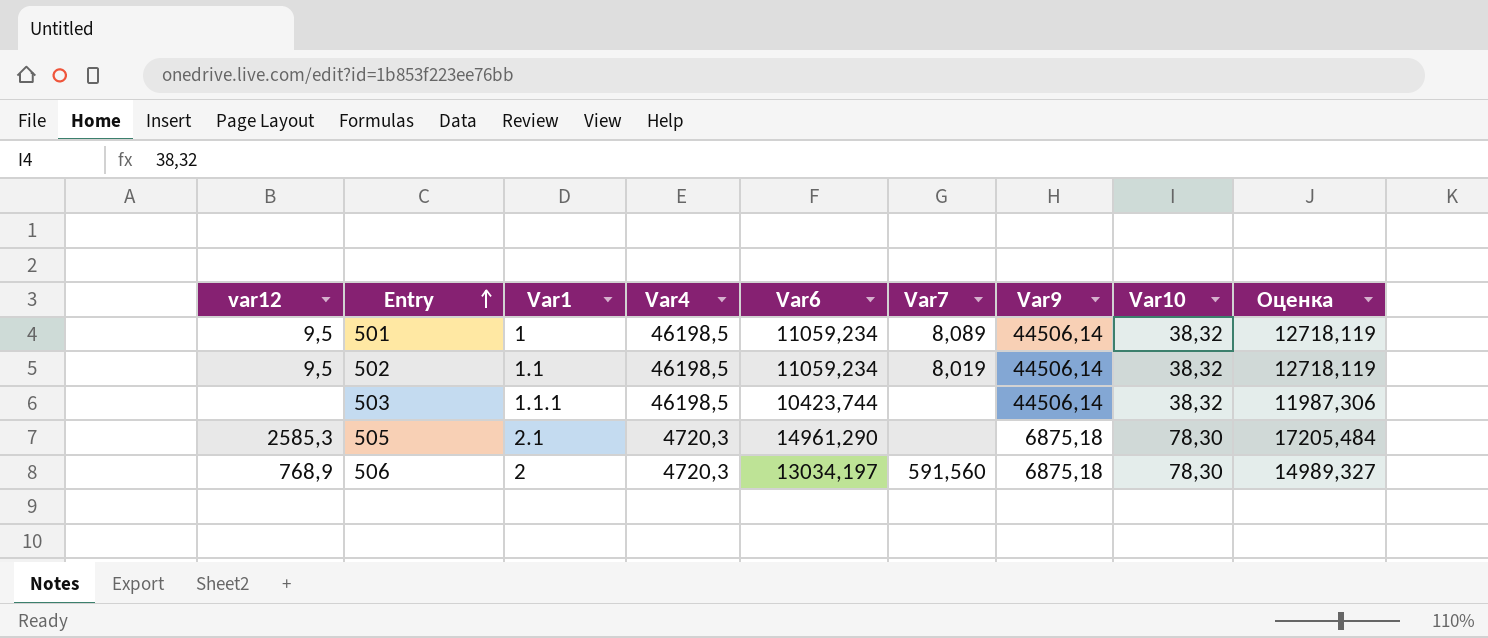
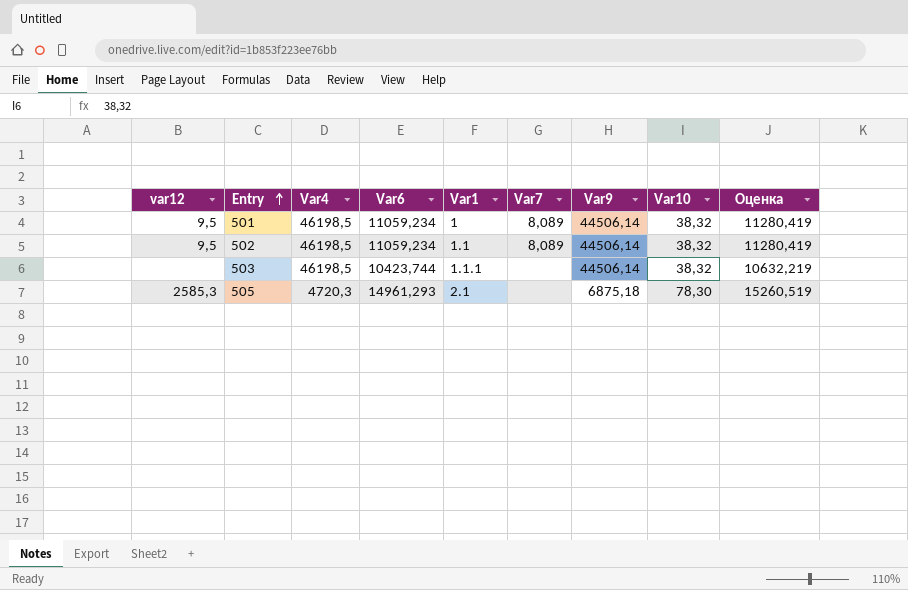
column Var1 | position: 3 -> 5
column Оценка | formula: [Var6] * 1,15 -> [Var6] * 1,02
row 506: 768,9 | 2 | 4720,3 | 13034,197 | 591,560 | 6875,18 | 78,30 | 14989,327 -> none
502 | Var7: 8,019 -> 8,089
505 | Var6: 14961,290 -> 14961,293

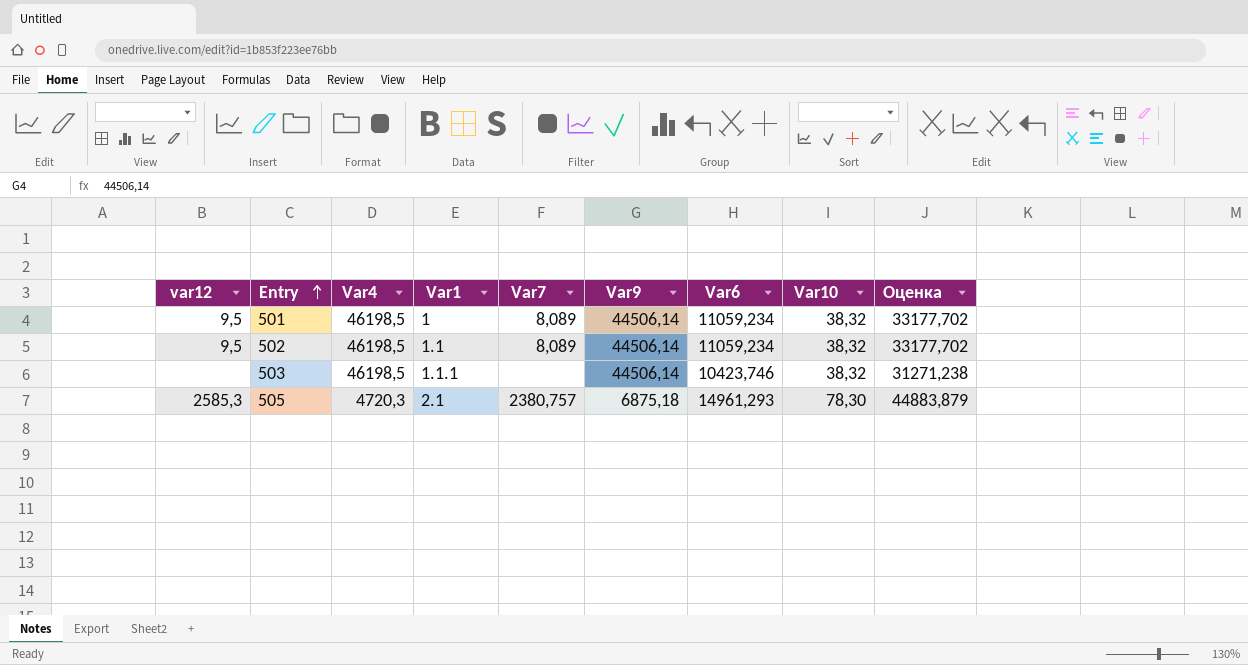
column Var6 | position: 4 -> 7
column Оценка | formula: [Var6] * 1,02 -> [Var6] * 3
503 | Var6: 10423,744 -> 10423,746
505 | Var7: none -> 2380,757

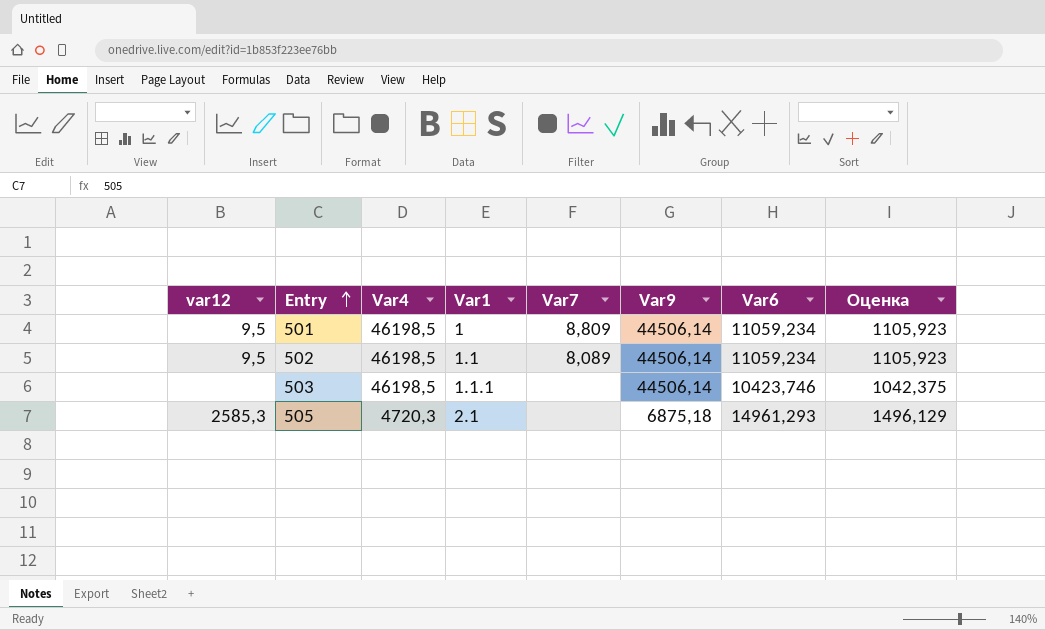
column Var10 | position: 8 -> none
column Оценка | formula: [Var6] * 3 -> [Var6] * 0,1
501 | Var7: 8,089 -> 8,809
505 | Var7: 2380,757 -> none

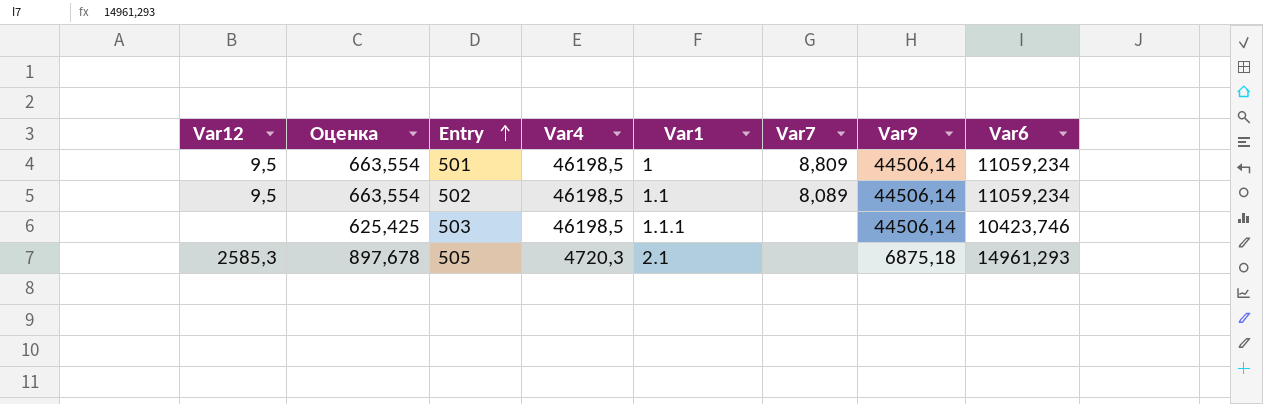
column name: var12 -> Var12
column Оценка | formula: [Var6] * 0,1 -> [Var6] * 0,06
column Оценка | position: 8 -> 2

